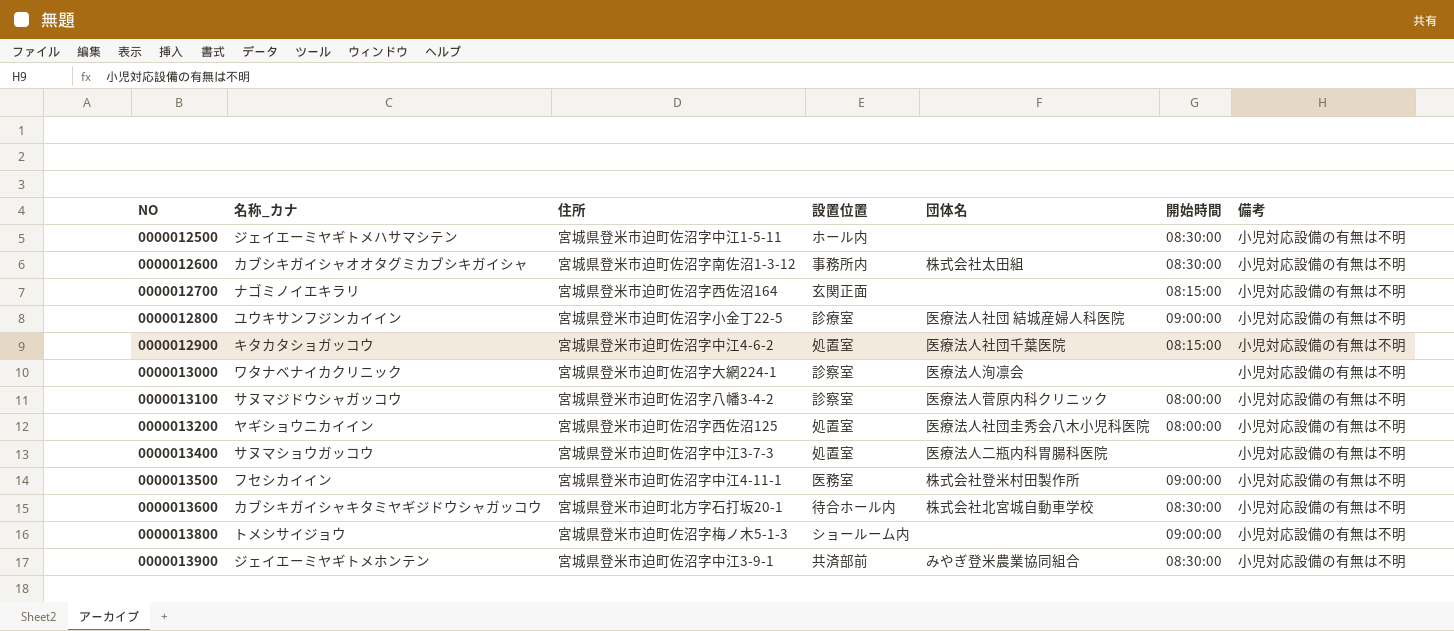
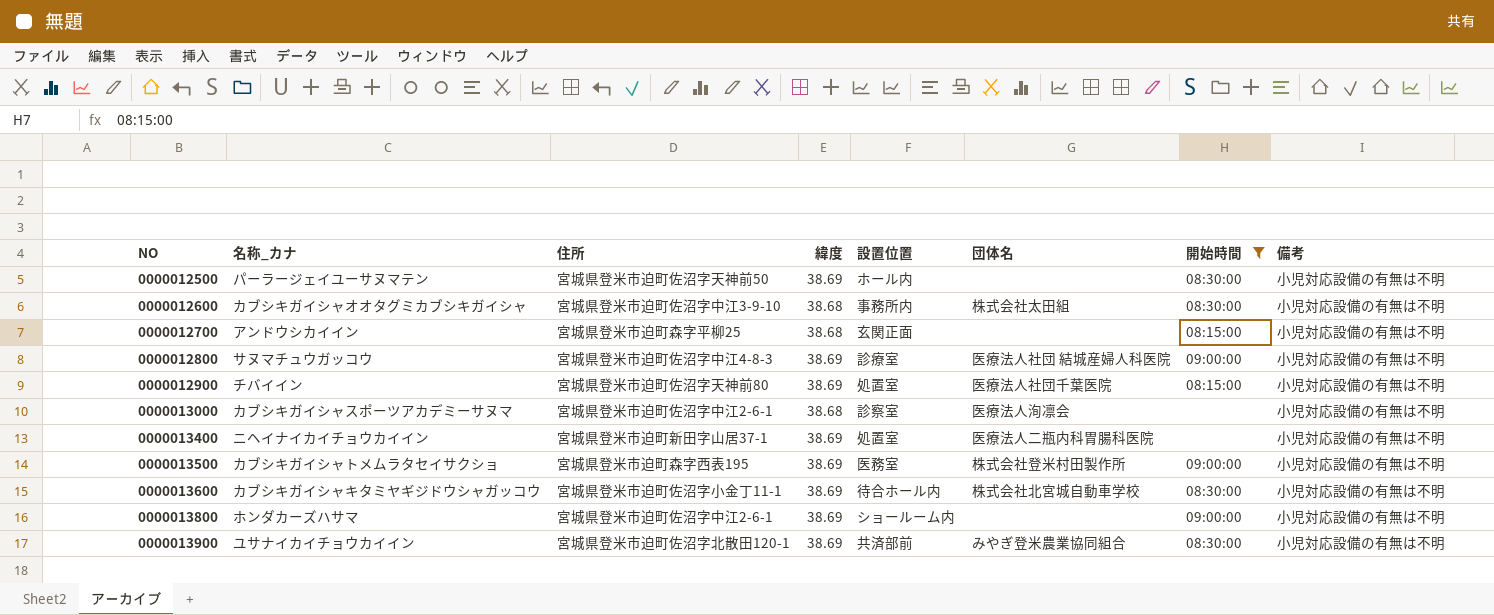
filter: none -> 開始時間 != 08:00:00
column 緯度 | position: none -> 4
0000012500 | 名称_カナ: ジェイエーミヤギトメハサマシテン -> パーラージェイユーサヌマテン
0000012500 | 住所: 宮城県登米市迫町佐沼字中江1-5-11 -> 宮城県登米市迫町佐沼字天神前50
0000012600 | 住所: 宮城県登米市迫町佐沼字南佐沼1-3-12 -> 宮城県登米市迫町佐沼字中江3-9-10
0000012700 | 名称_カナ: ナゴミノイエキラリ -> アンドウシカイイン
0000012700 | 住所: 宮城県登米市迫町佐沼字西佐沼164 -> 宮城県登米市迫町森字平柳25
0000012800 | 名称_カナ: ユウキサンフジンカイイン -> サヌマチュウガッコウ
0000012800 | 住所: 宮城県登米市迫町佐沼字小金丁22-5 -> 宮城県登米市迫町佐沼字中江4-8-3
0000012900 | 名称_カナ: キタカタショガッコウ -> チバイイン
0000012900 | 住所: 宮城県登米市迫町佐沼字中江4-6-2 -> 宮城県登米市迫町佐沼字天神前80
0000013000 | 名称_カナ: ワタナベナイカクリニック -> カブシキガイシャスポーツアカデミーサヌマ
0000013000 | 住所: 宮城県登米市迫町佐沼字大網224-1 -> 宮城県登米市迫町佐沼字中江2-6-1
0000013400 | 名称_カナ: サヌマショウガッコウ -> ニヘイナイカイチョウカイイン
0000013400 | 住所: 宮城県登米市迫町佐沼字中江3-7-3 -> 宮城県登米市迫町新田字山居37-1
0000013500 | 名称_カナ: フセシカイイン -> カブシキガイシャトメムラタセイサクショ
0000013500 | 住所: 宮城県登米市迫町佐沼字中江4-11-1 -> 宮城県登米市迫町森字西表195
0000013600 | 住所: 宮城県登米市迫町北方字石打坂20-1 -> 宮城県登米市迫町佐沼字小金丁11-1
0000013800 | 名称_カナ: トメシサイジョウ -> ホンダカーズハサマ
0000013800 | 住所: 宮城県登米市迫町佐沼字梅ノ木5-1-3 -> 宮城県登米市迫町佐沼字中江2-6-1
0000013900 | 名称_カナ: ジェイエーミヤギトメホンテン -> ユサナイカイチョウカイイン
0000013900 | 住所: 宮城県登米市迫町佐沼字中江3-9-1 -> 宮城県登米市迫町佐沼字北散田120-1

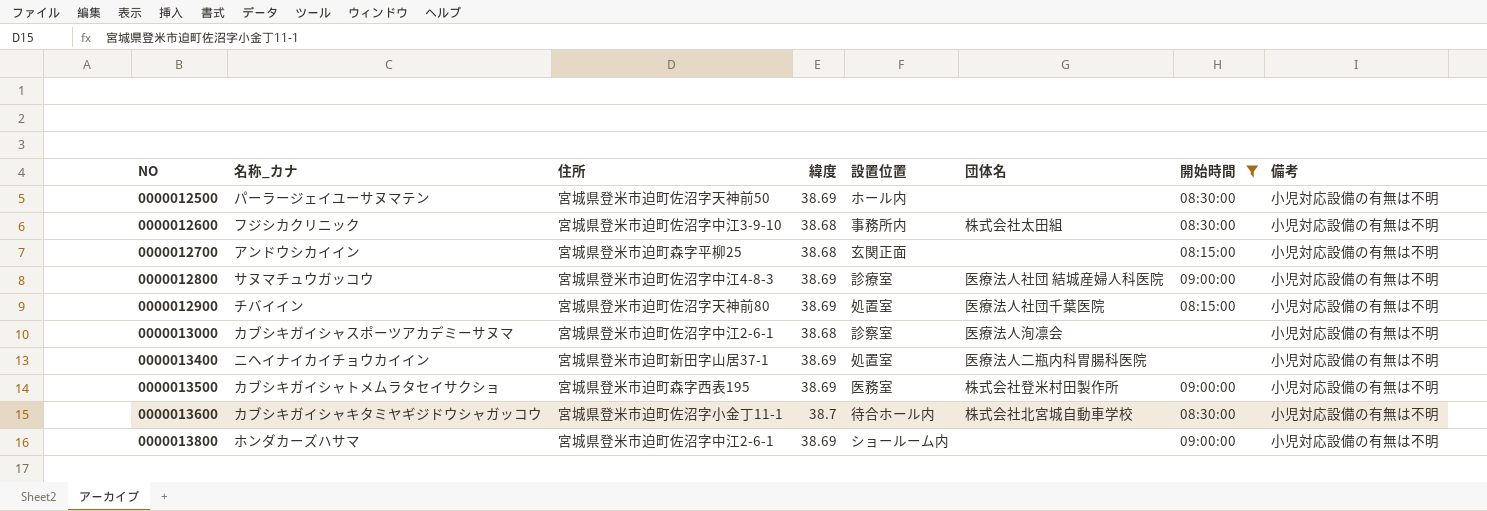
row 0000013900: ユサナイカイチョウカイイン | 宮城県登米市迫町佐沼字北散田120-1 | 38.69 | 共済部前 | みやぎ登米農業協同組合 | 08:30:00 | 小児対応設備の有無は不明 -> none
0000012600 | 名称_カナ: カブシキガイシャオオタグミカブシキガイシャ -> フジシカクリニック
0000013600 | 緯度: 38.69 -> 38.7

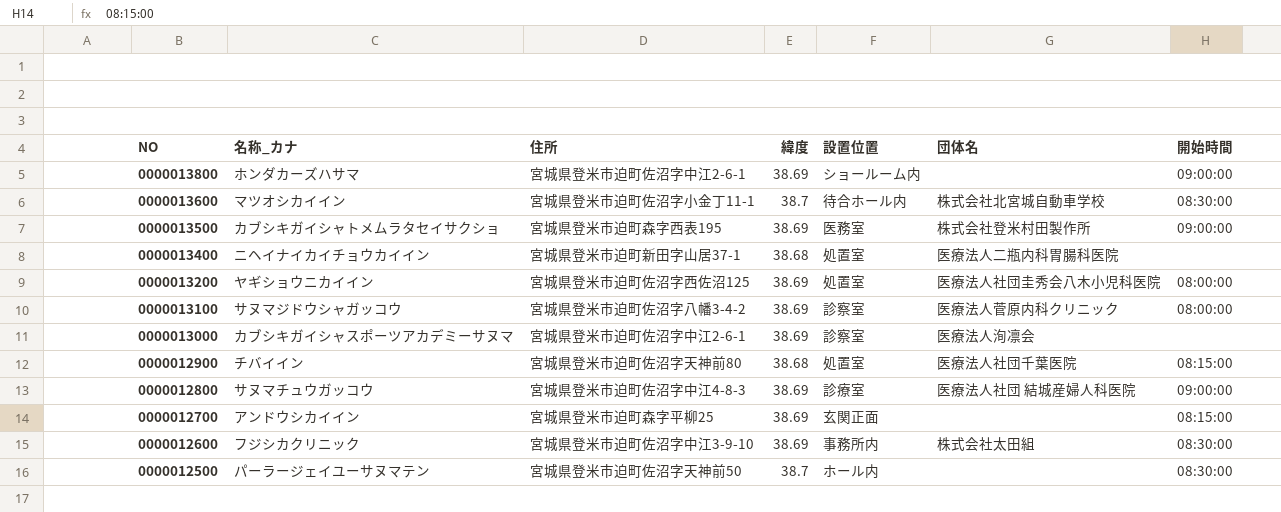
filter: 開始時間 != 08:00:00 -> none
row order: NO ascending -> NO descending
column 備考 | position: 8 -> none
0000013600 | 名称_カナ: カブシキガイシャキタミヤギジドウシャガッコウ -> マツオシカイイン
0000013400 | 緯度: 38.69 -> 38.68
0000013000 | 緯度: 38.68 -> 38.69
0000012900 | 緯度: 38.69 -> 38.68
0000012700 | 緯度: 38.68 -> 38.69
0000012600 | 緯度: 38.68 -> 38.69
0000012500 | 緯度: 38.69 -> 38.7

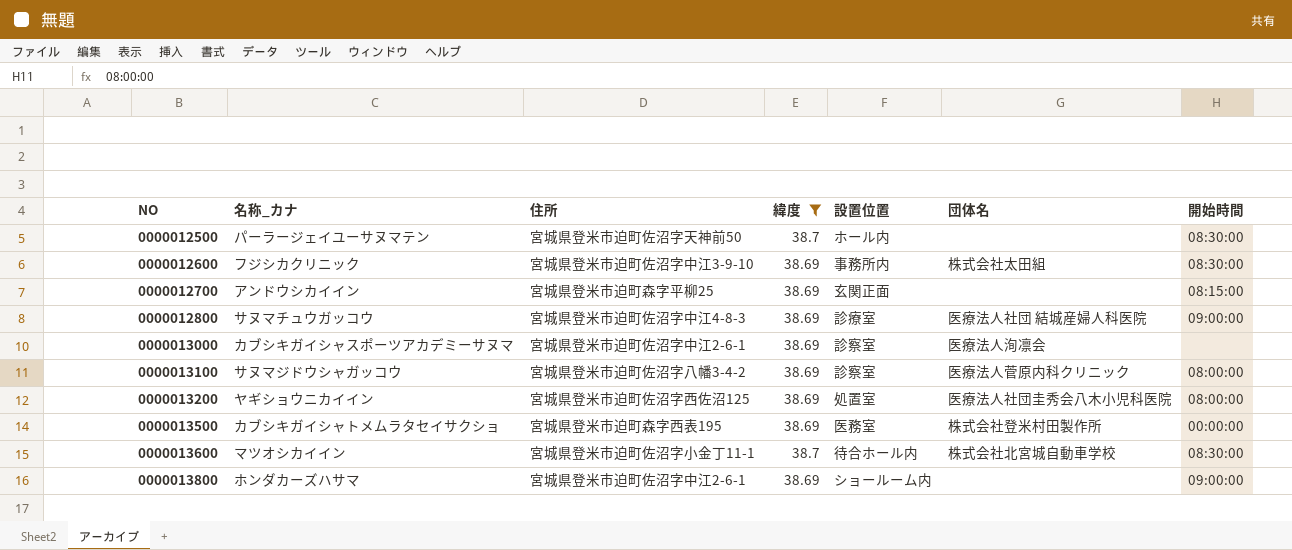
filter: none -> 緯度 != 38.68
row order: NO descending -> NO ascending
0000013500 | 開始時間: 09:00:00 -> 00:00:00

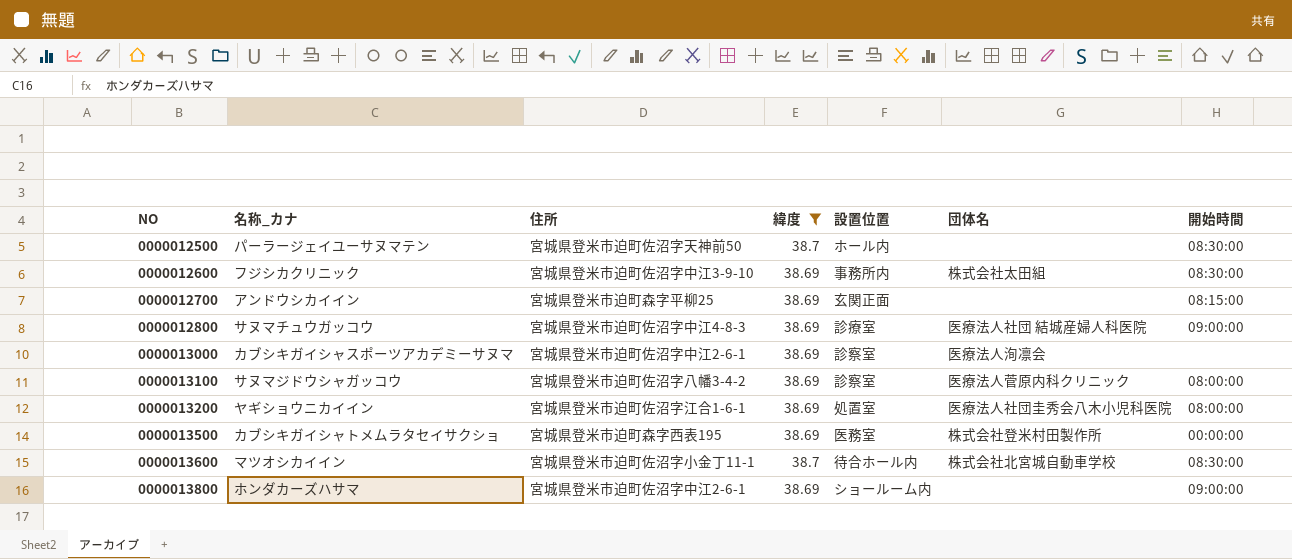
0000013200 | 住所: 宮城県登米市迫町佐沼字西佐沼125 -> 宮城県登米市迫町佐沼字江合1-6-1

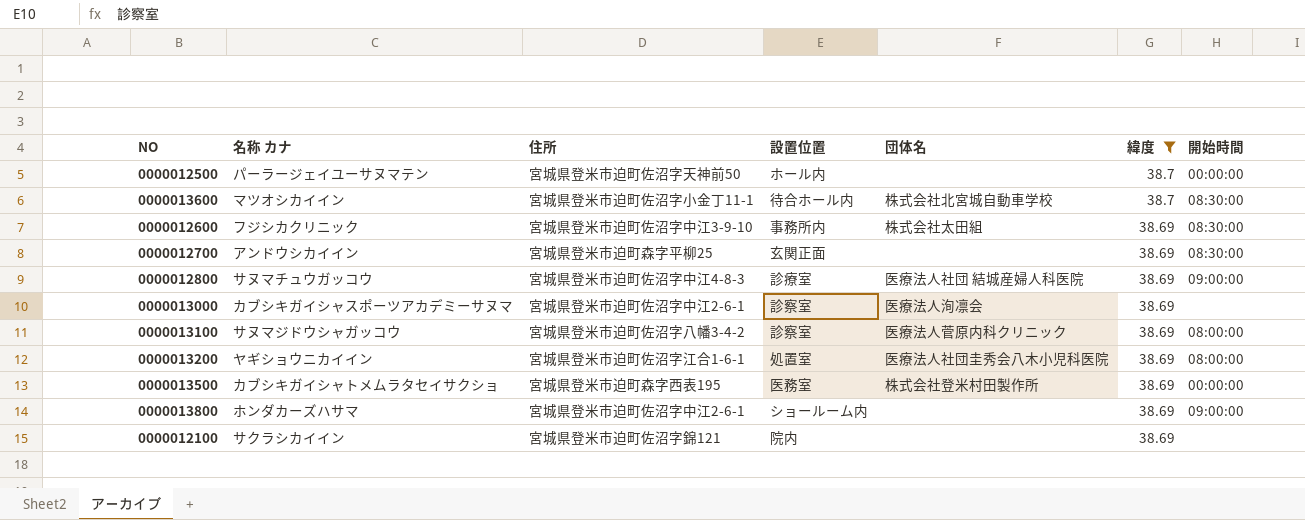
row order: NO ascending -> 緯度 descending
column name: 名称_カナ -> 名称 カナ
column 緯度 | position: 4 -> 6
0000012500 | 開始時間: 08:30:00 -> 00:00:00
0000012700 | 開始時間: 08:15:00 -> 08:30:00
row 0000012100: none -> サクラシカイイン | 宮城県登米市迫町佐沼字錦121 | 院内 | none | 38.69 | none

